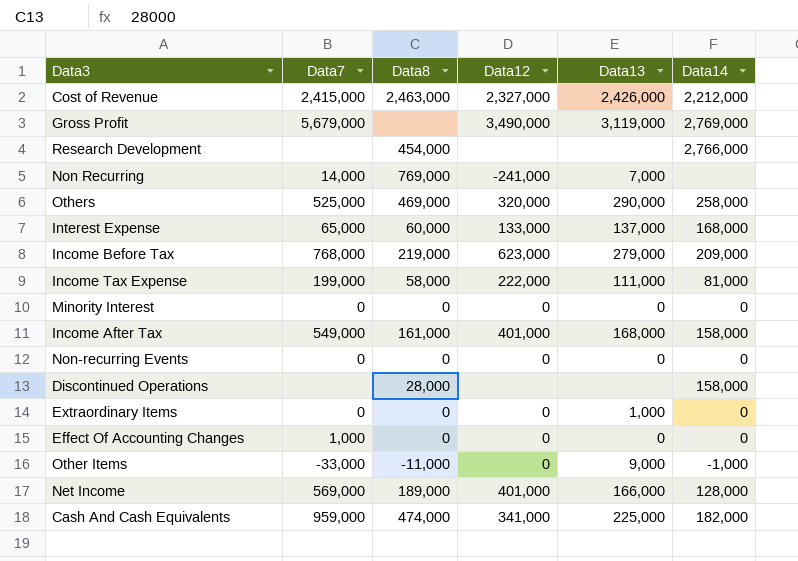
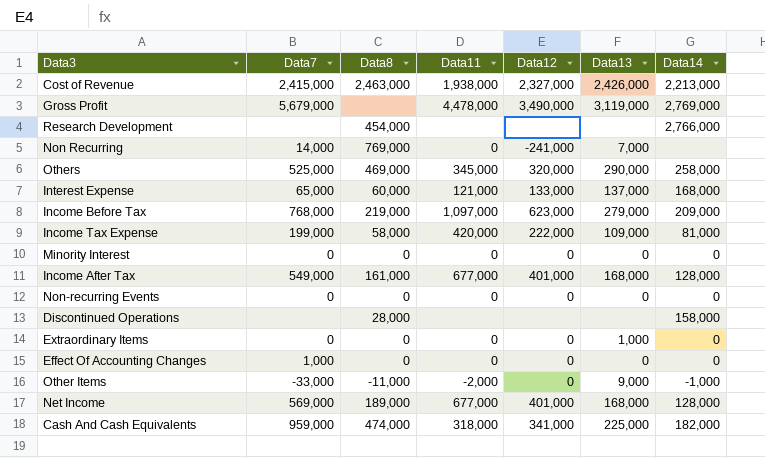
column Data11 | position: none -> 4
Cost of Revenue | Data14: 2,212,000 -> 2,213,000
Income Tax Expense | Data13: 111,000 -> 109,000
Income After Tax | Data14: 158,000 -> 128,000
Net Income | Data13: 166,000 -> 168,000

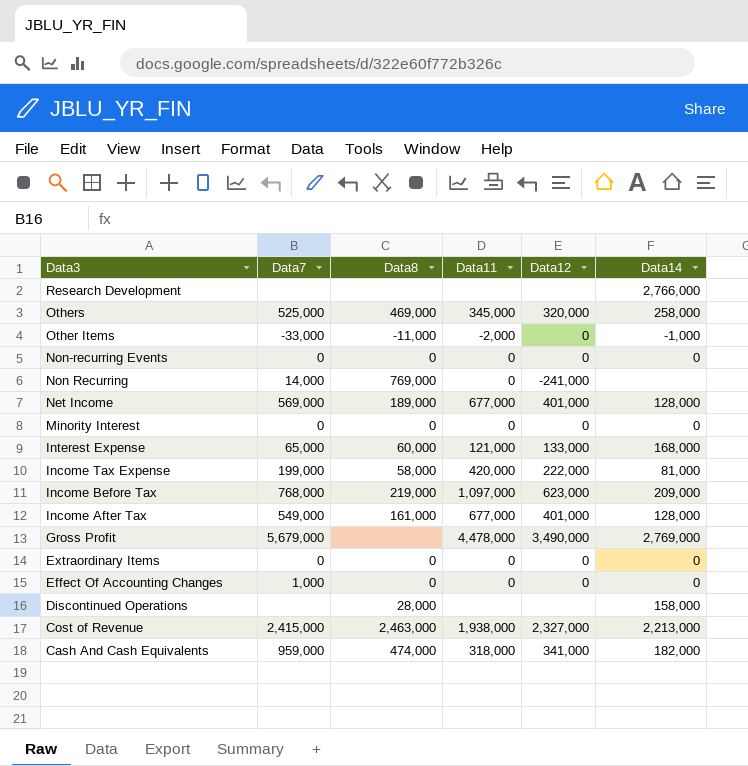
row order: none -> Data3 descending
column Data13 | position: 6 -> none
Research Development | Data8: 454,000 -> none

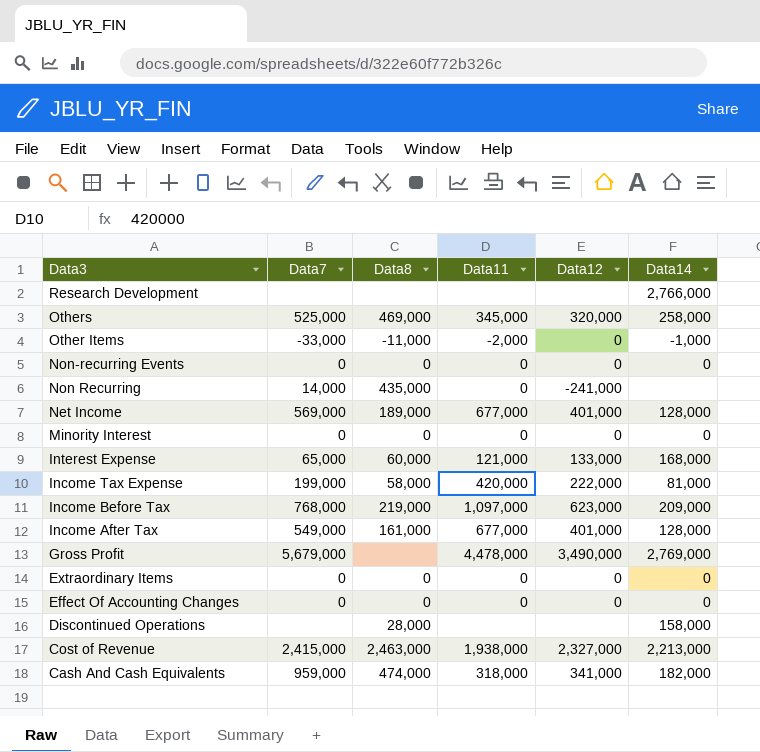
Non Recurring | Data8: 769,000 -> 435,000
Effect Of Accounting Changes | Data7: 1,000 -> 0

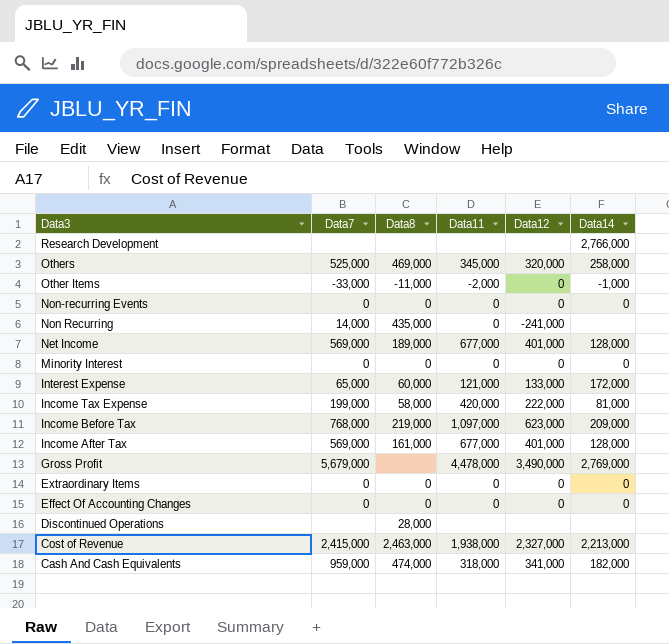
Interest Expense | Data14: 168,000 -> 172,000
Income After Tax | Data7: 549,000 -> 569,000
Discontinued Operations | Data14: 158,000 -> none

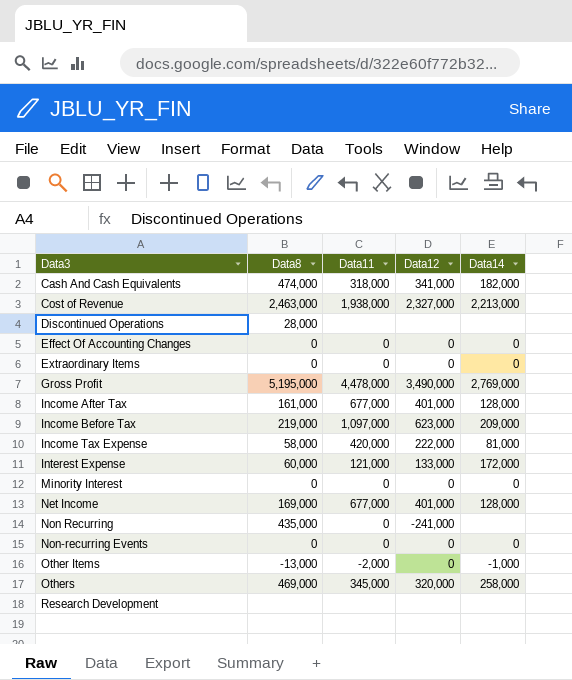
row order: Data3 descending -> Data3 ascending
column Data7 | position: 2 -> none
Gross Profit | Data8: none -> 5,195,000
Net Income | Data8: 189,000 -> 169,000
Other Items | Data8: -11,000 -> -13,000
Research Development | Data14: 2,766,000 -> none

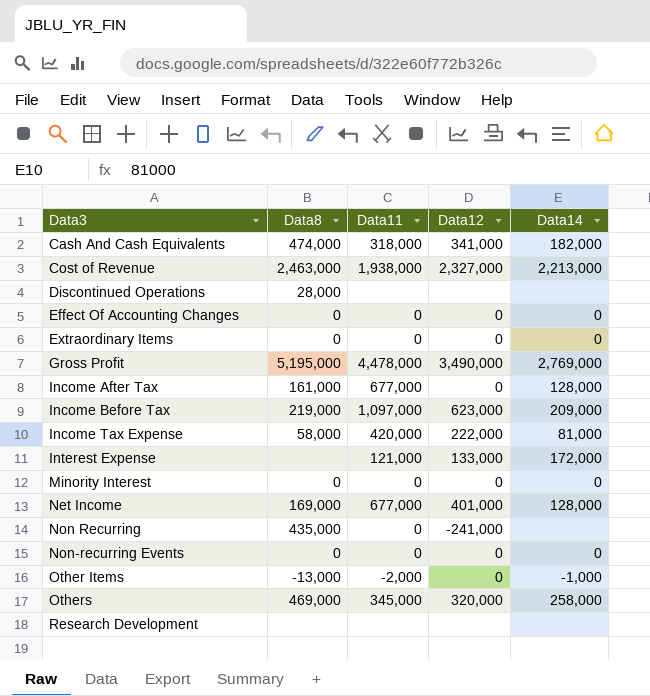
Income After Tax | Data12: 401,000 -> 0
Interest Expense | Data8: 60,000 -> none

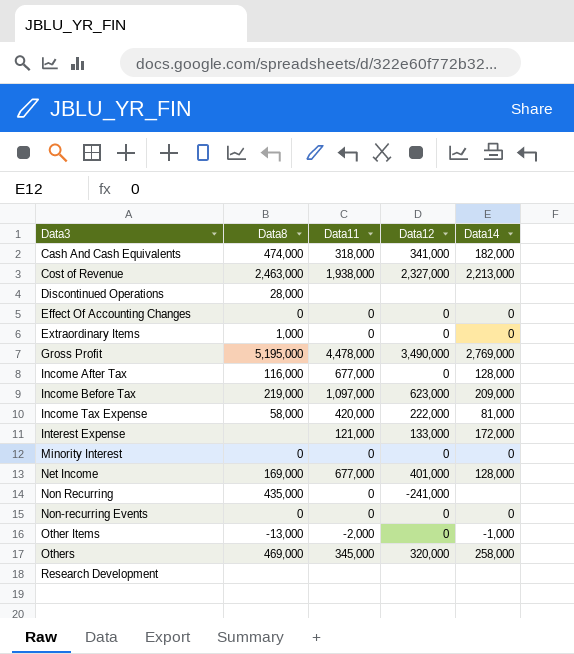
Extraordinary Items | Data8: 0 -> 1,000
Income After Tax | Data8: 161,000 -> 116,000

